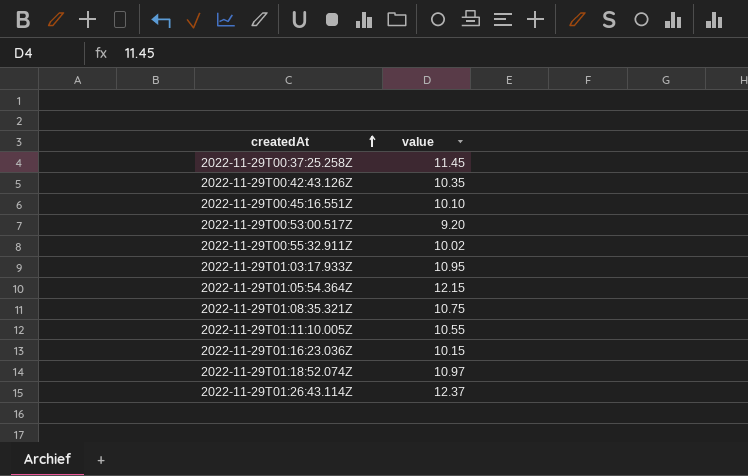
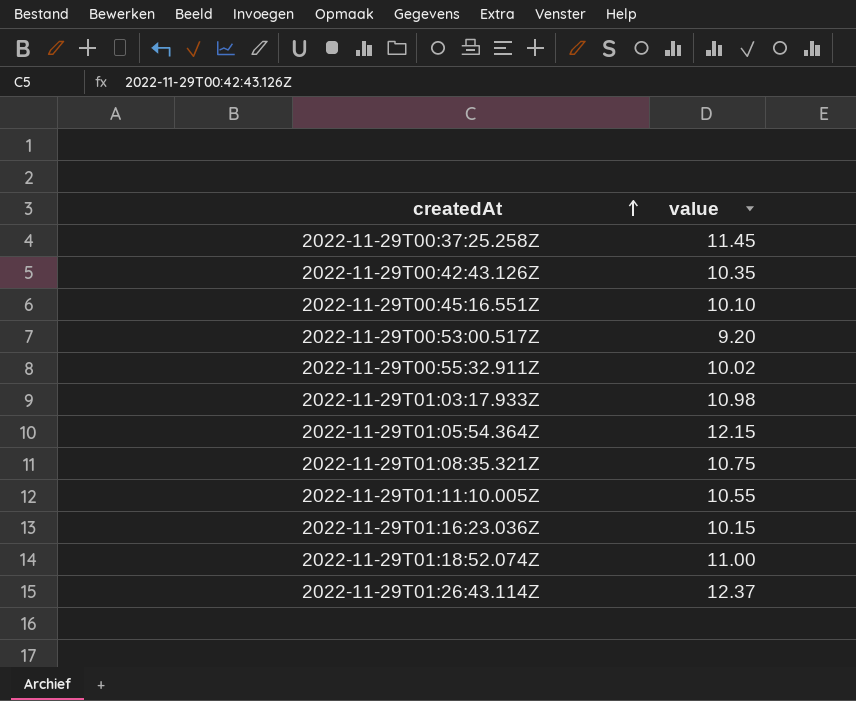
2022-11-29T01:03:17.933Z | value: 10.95 -> 10.98
2022-11-29T01:18:52.074Z | value: 10.97 -> 11.00

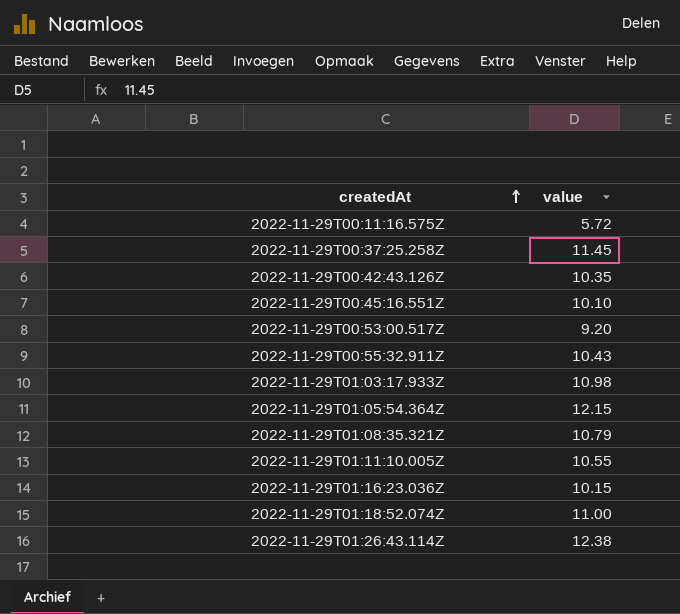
row 2022-11-29T00:11:16.575Z: none -> 5.72
2022-11-29T00:55:32.911Z | value: 10.02 -> 10.43
2022-11-29T01:08:35.321Z | value: 10.75 -> 10.79
2022-11-29T01:26:43.114Z | value: 12.37 -> 12.38

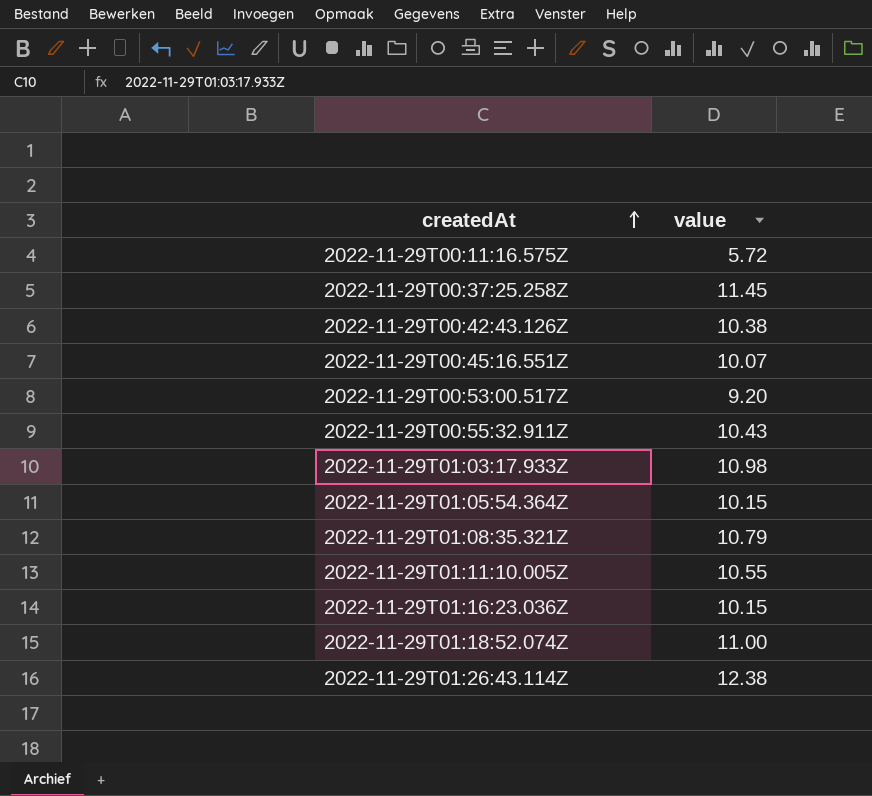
2022-11-29T00:42:43.126Z | value: 10.35 -> 10.38
2022-11-29T00:45:16.551Z | value: 10.10 -> 10.07
2022-11-29T01:05:54.364Z | value: 12.15 -> 10.15

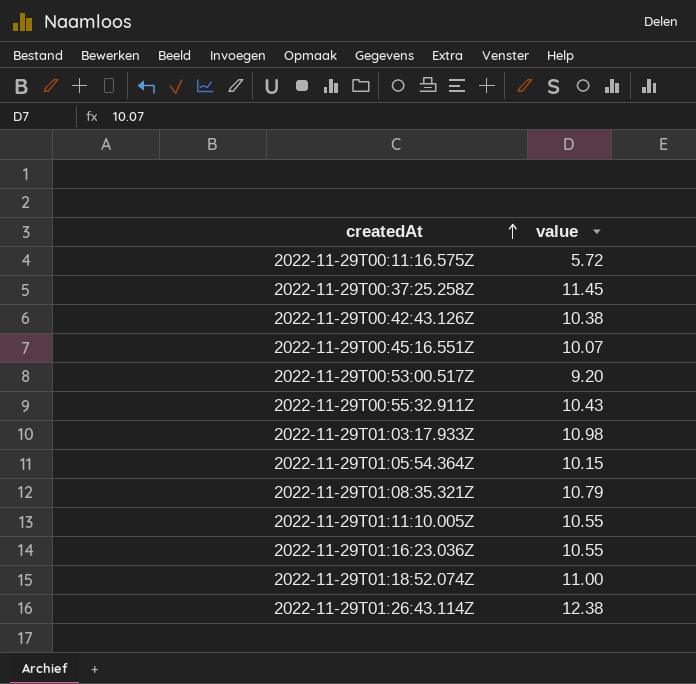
2022-11-29T01:16:23.036Z | value: 10.15 -> 10.55

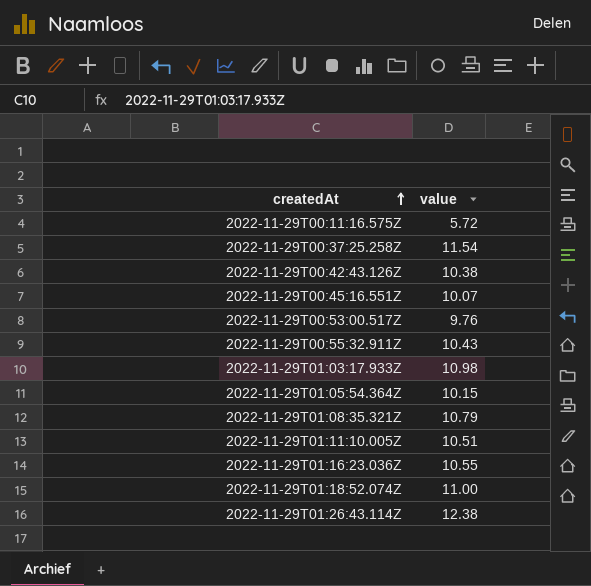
2022-11-29T00:37:25.258Z | value: 11.45 -> 11.54
2022-11-29T00:53:00.517Z | value: 9.20 -> 9.76
2022-11-29T01:11:10.005Z | value: 10.55 -> 10.51

